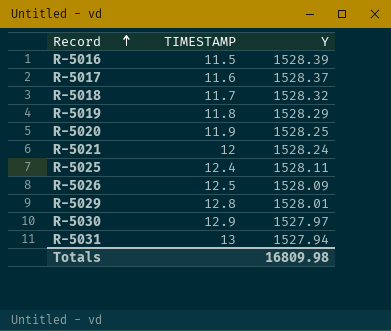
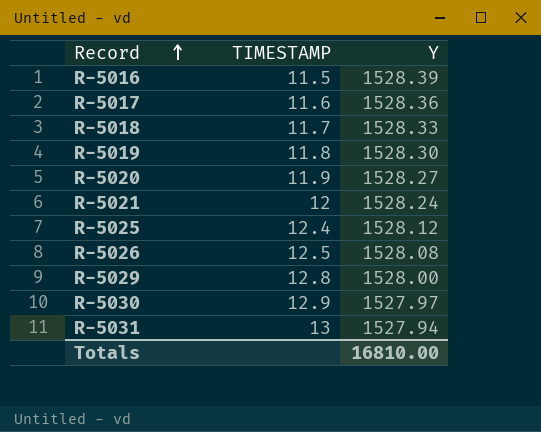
R-5017 | Y: 1528.37 -> 1528.36
R-5018 | Y: 1528.32 -> 1528.33
R-5019 | Y: 1528.29 -> 1528.30
R-5020 | Y: 1528.25 -> 1528.27
R-5025 | Y: 1528.11 -> 1528.12
R-5026 | Y: 1528.09 -> 1528.08
R-5029 | Y: 1528.01 -> 1528.00
Totals | Y: 16809.98 -> 16810.00

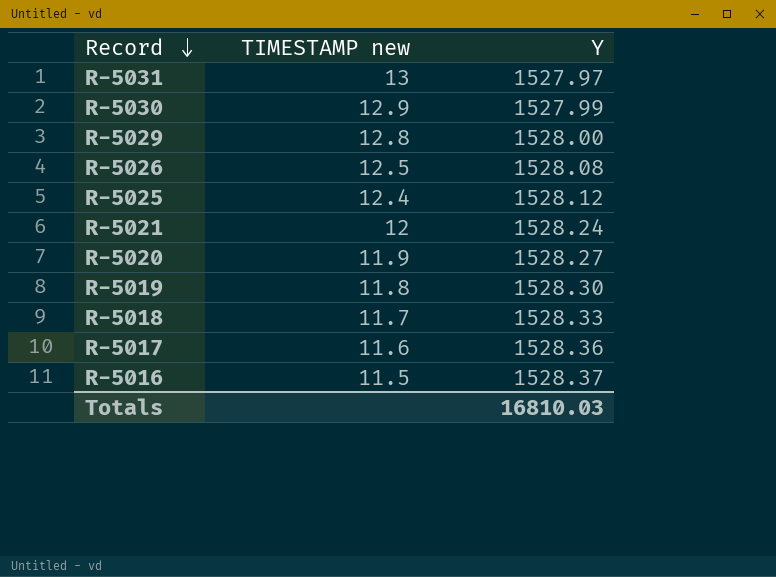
row order: Record ascending -> Record descending
column name: TIMESTAMP -> TIMESTAMP new
R-5031 | Y: 1527.94 -> 1527.97
R-5030 | Y: 1527.97 -> 1527.99
R-5016 | Y: 1528.39 -> 1528.37
Totals | Y: 16810.00 -> 16810.03

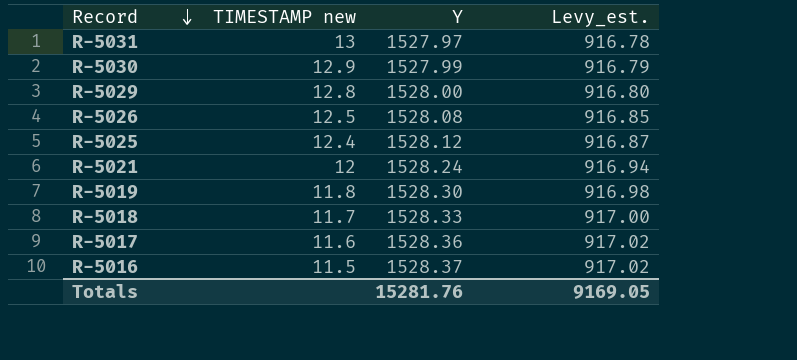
column Levy_est. | formula: none -> [Y] * 0.6
row R-5020: 11.9 | 1528.27 -> none
Totals | Y: 16810.03 -> 15281.76

